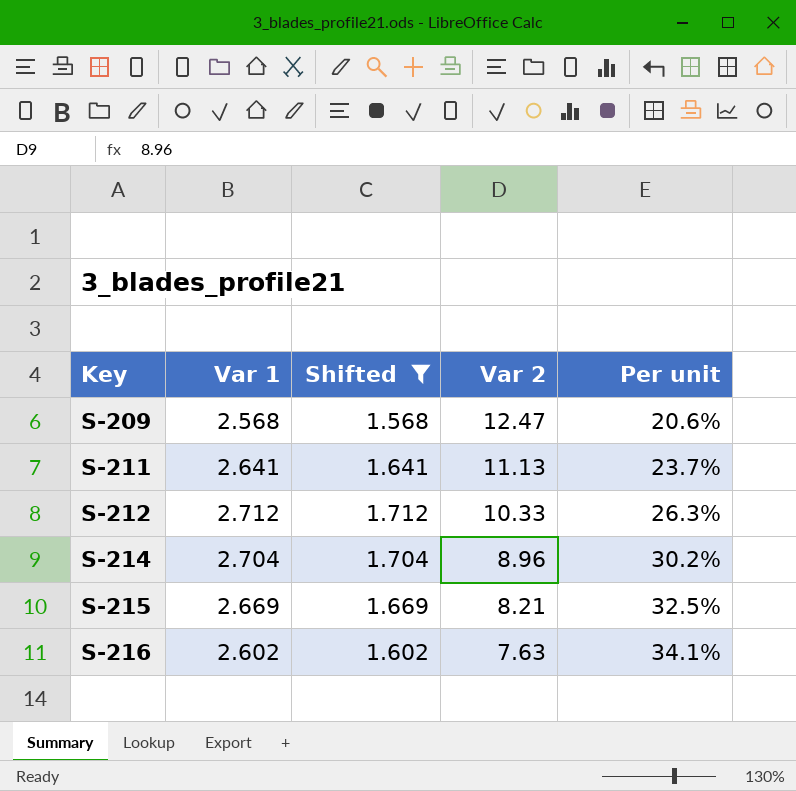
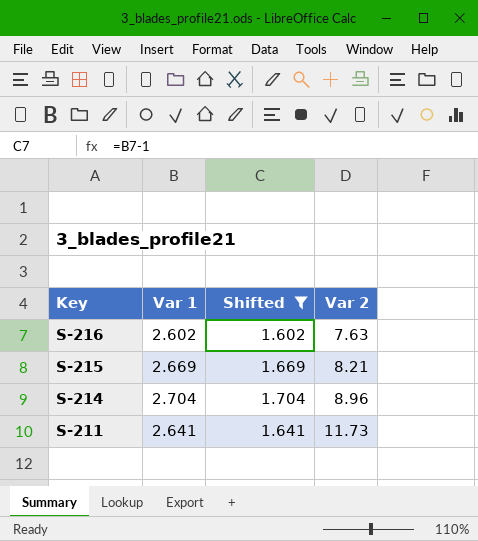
row order: Key ascending -> Key descending
column Per unit | formula: [Var 1] / [Var 2] -> none
row S-209: 2.568 | 1.568 | 12.47 | 20.6% -> none
row S-212: 2.712 | 1.712 | 10.33 | 26.3% -> none
S-211 | Var 2: 11.13 -> 11.73

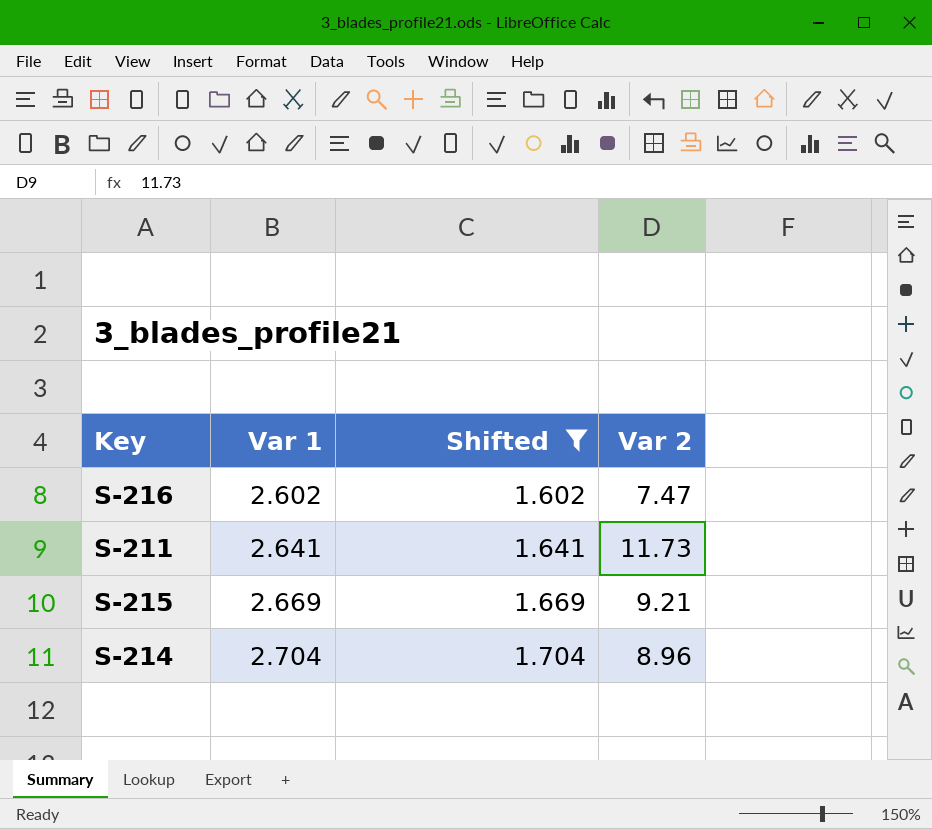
row order: Key descending -> Var 1 ascending
S-216 | Var 2: 7.63 -> 7.47
S-215 | Var 2: 8.21 -> 9.21

